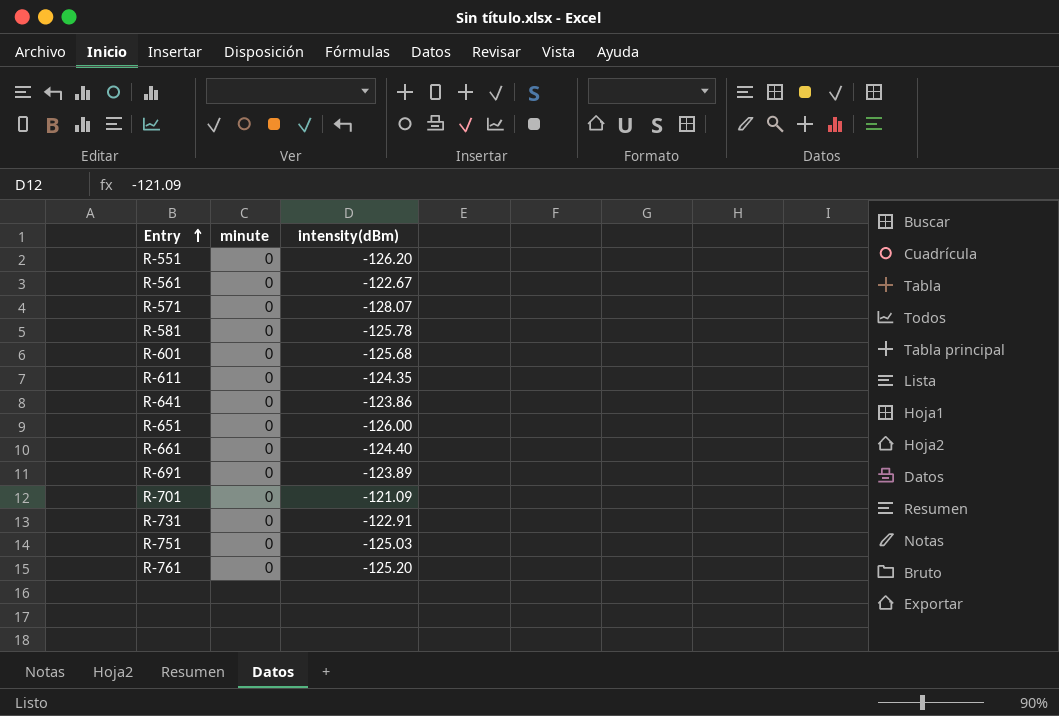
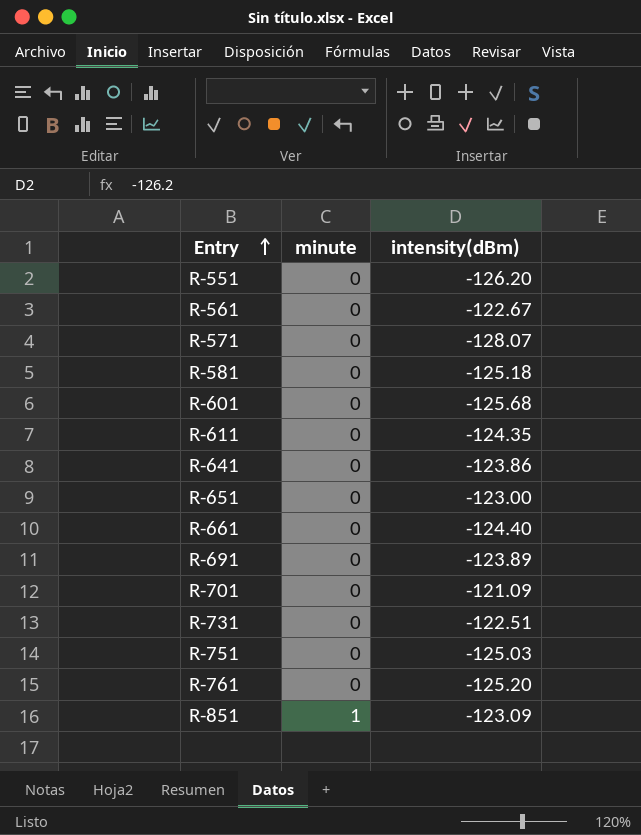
R-581 | intensity(dBm): -125.78 -> -125.18
R-651 | intensity(dBm): -126.00 -> -123.00
R-731 | intensity(dBm): -122.91 -> -122.51
row R-851: none -> 1 | -123.09

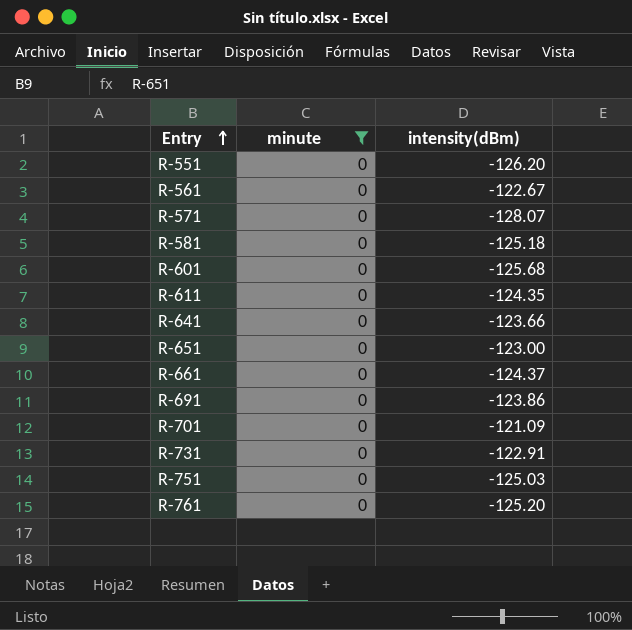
filter: none -> minute = 0
R-641 | intensity(dBm): -123.86 -> -123.66
R-661 | intensity(dBm): -124.40 -> -124.37
R-691 | intensity(dBm): -123.89 -> -123.86
R-731 | intensity(dBm): -122.51 -> -122.91

